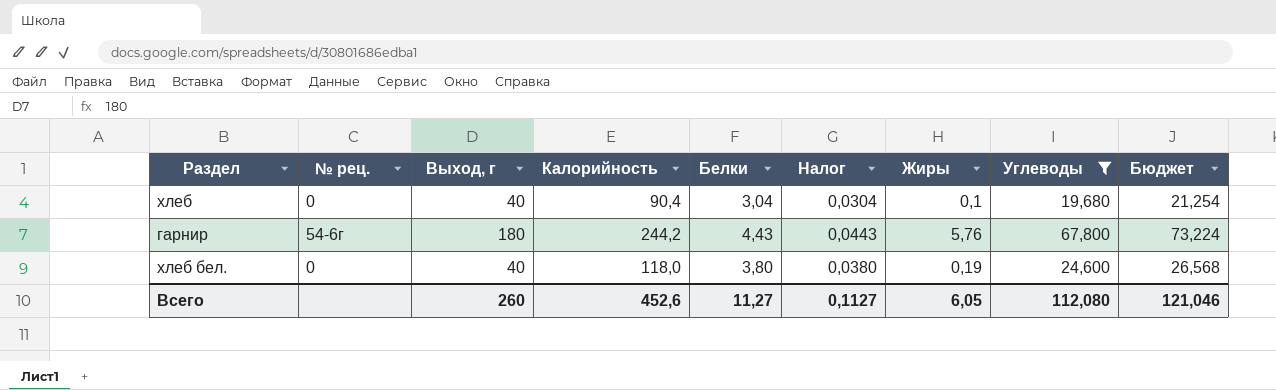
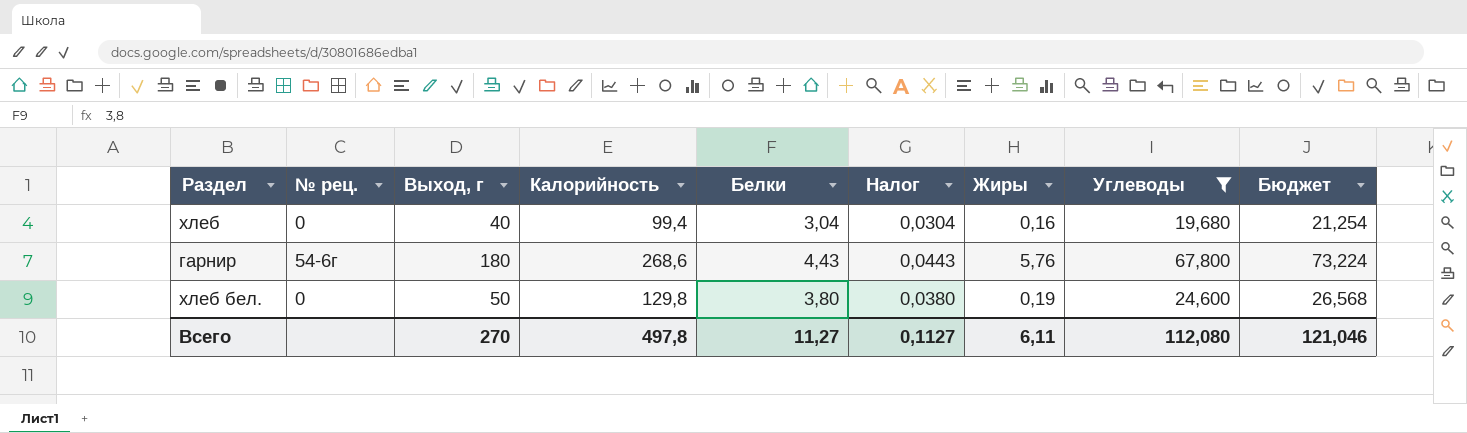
хлеб | Калорийность: 90,4 -> 99,4
хлеб | Жиры: 0,1 -> 0,16
гарнир | Калорийность: 244,2 -> 268,6
хлеб бел. | Выход, г: 40 -> 50
хлеб бел. | Калорийность: 118,0 -> 129,8
Всего | Выход, г: 260 -> 270
Всего | Калорийность: 452,6 -> 497,8
Всего | Жиры: 6,05 -> 6,11

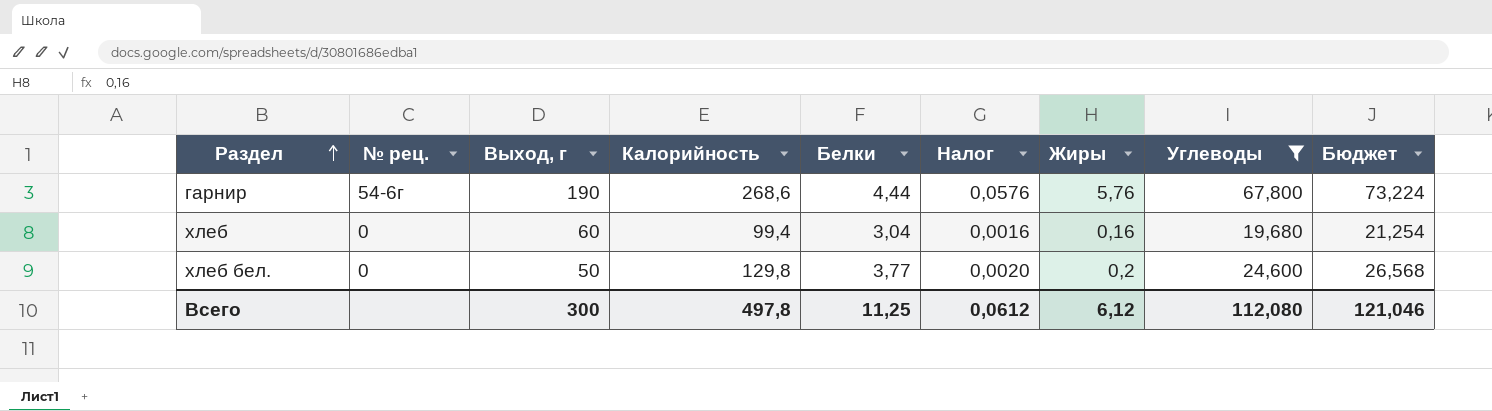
row order: none -> Раздел ascending
column Налог | formula: [Белки] * 0,01 -> [Жиры] * 0,01
гарнир | Выход, г: 180 -> 190
гарнир | Белки: 4,43 -> 4,44
хлеб | Выход, г: 40 -> 60
хлеб бел. | Белки: 3,80 -> 3,77
хлеб бел. | Жиры: 0,19 -> 0,2
Всего | Выход, г: 270 -> 300
Всего | Белки: 11,27 -> 11,25
Всего | Налог: 0,1127 -> 0,0612
Всего | Жиры: 6,11 -> 6,12

